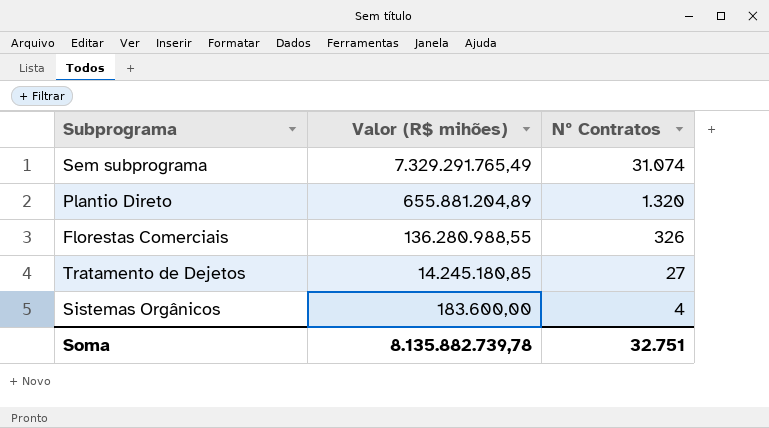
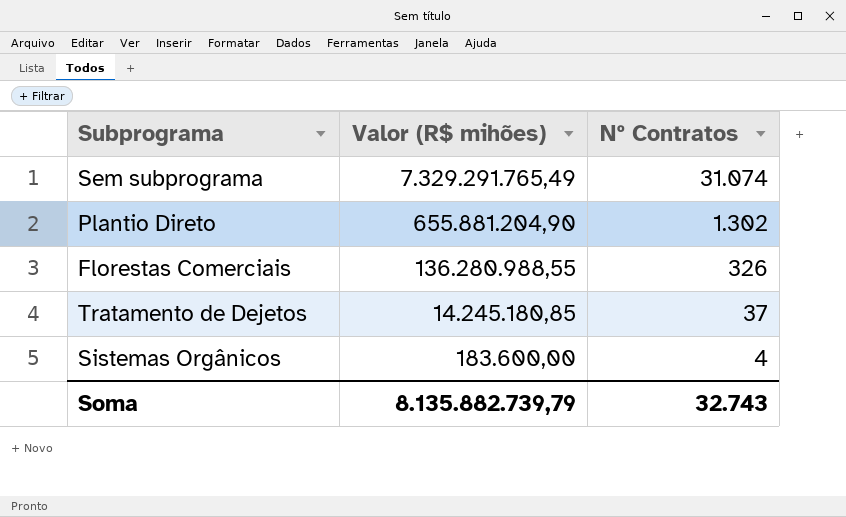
Plantio Direto | Valor (R$ mihões): 655.881.204,89 -> 655.881.204,90
Plantio Direto | Nº Contratos: 1.320 -> 1.302
Tratamento de Dejetos | Nº Contratos: 27 -> 37
Soma | Valor (R$ mihões): 8.135.882.739,78 -> 8.135.882.739,79
Soma | Nº Contratos: 32.751 -> 32.743

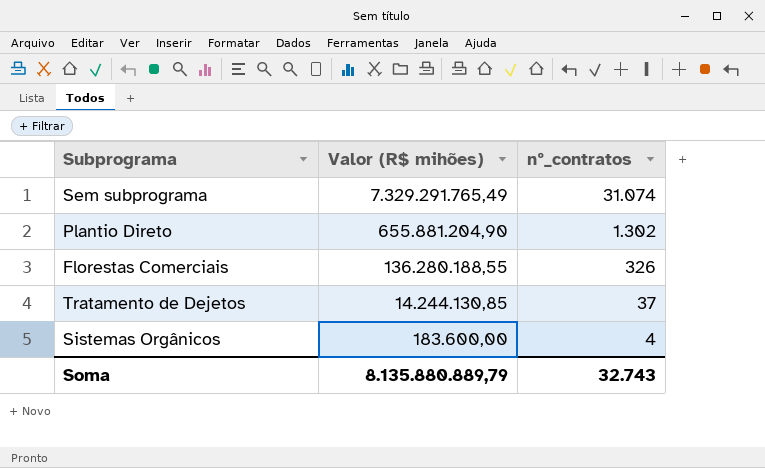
column name: Nº Contratos -> nº_contratos
Florestas Comerciais | Valor (R$ mihões): 136.280.988,55 -> 136.280.188,55
Tratamento de Dejetos | Valor (R$ mihões): 14.245.180,85 -> 14.244.130,85
Soma | Valor (R$ mihões): 8.135.882.739,79 -> 8.135.880.889,79

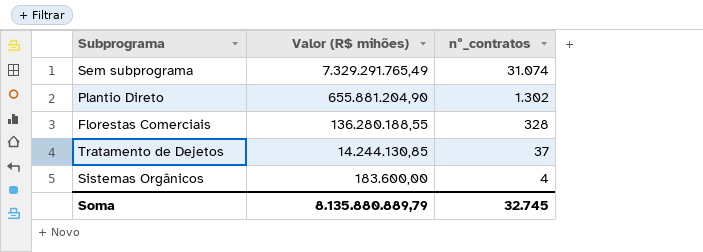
Florestas Comerciais | nº_contratos: 326 -> 328
Soma | nº_contratos: 32.743 -> 32.745

